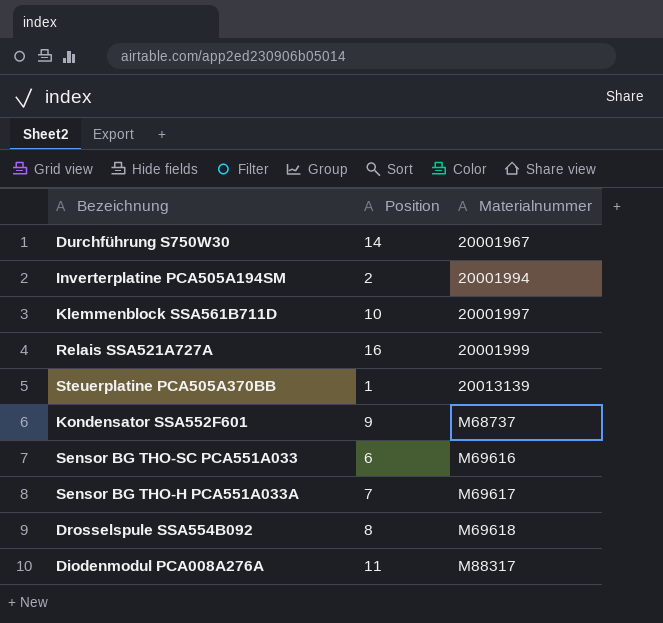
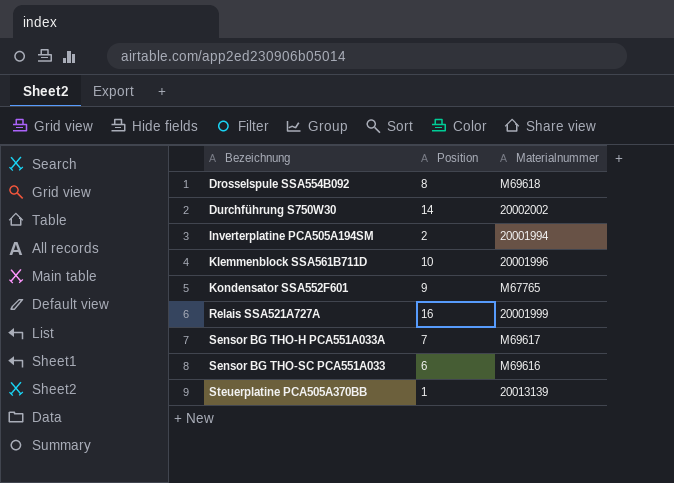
row order: Materialnummer ascending -> Bezeichnung ascending
row Diodenmodul PCA008A276A: 11 | M88317 -> none
Durchführung S750W30 | Materialnummer: 20001967 -> 20002002
Klemmenblock SSA561B711D | Materialnummer: 20001997 -> 20001996
Kondensator SSA552F601 | Materialnummer: M68737 -> M67765

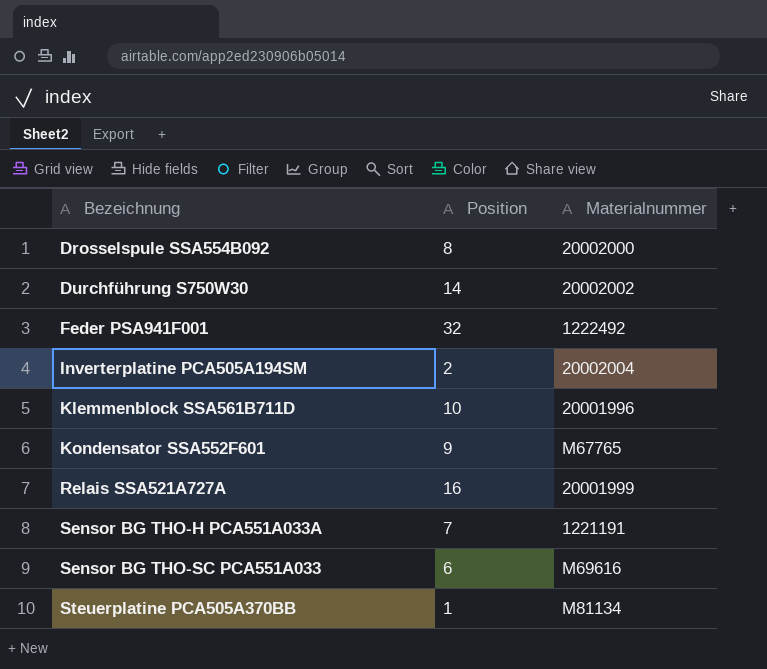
Drosselspule SSA554B092 | Materialnummer: M69618 -> 20002000
row Feder PSA941F001: none -> 32 | 1222492
Inverterplatine PCA505A194SM | Materialnummer: 20001994 -> 20002004
Sensor BG THO-H PCA551A033A | Materialnummer: M69617 -> 1221191
Steuerplatine PCA505A370BB | Materialnummer: 20013139 -> M81134

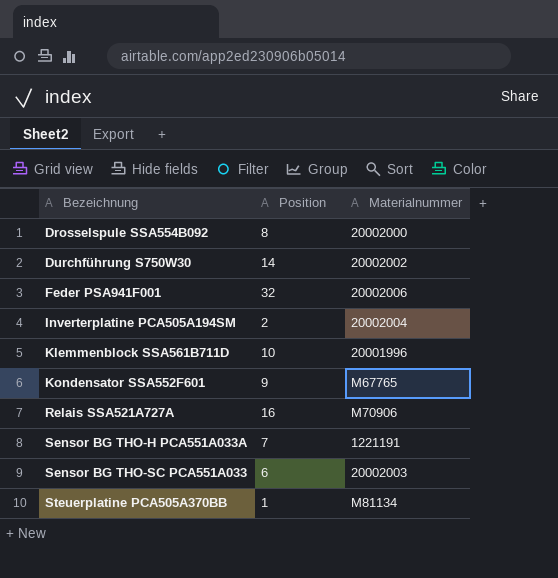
Feder PSA941F001 | Materialnummer: 1222492 -> 20002006
Relais SSA521A727A | Materialnummer: 20001999 -> M70906
Sensor BG THO-SC PCA551A033 | Materialnummer: M69616 -> 20002003

